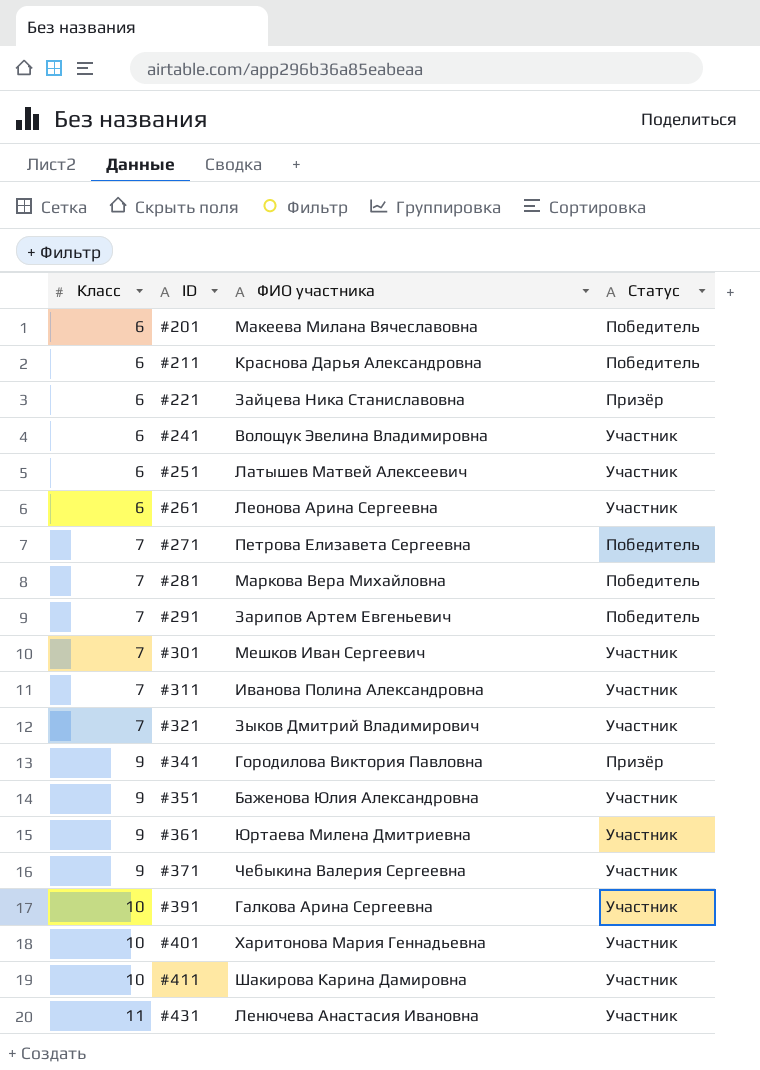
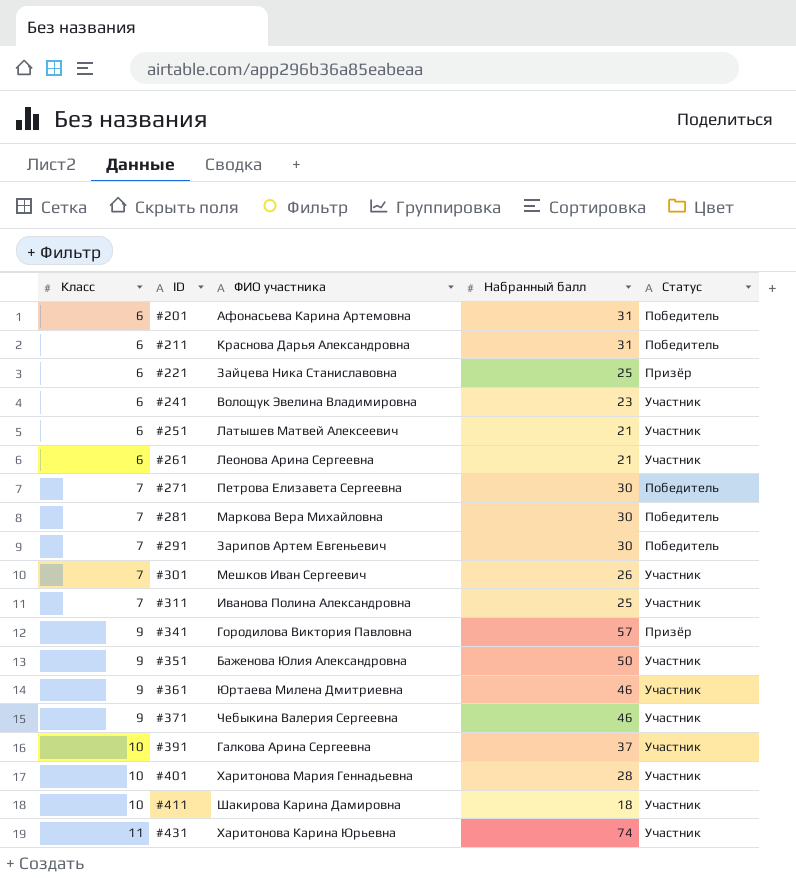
column Набранный балл | position: none -> 4
row #321: 7 | Зыков Дмитрий Владимирович | Участник -> none
#201 | ФИО участника: Макеева Милана Вячеславовна -> Афонасьева Карина Артемовна
#431 | ФИО участника: Ленючева Анастасия Ивановна -> Харитонова Карина Юрьевна

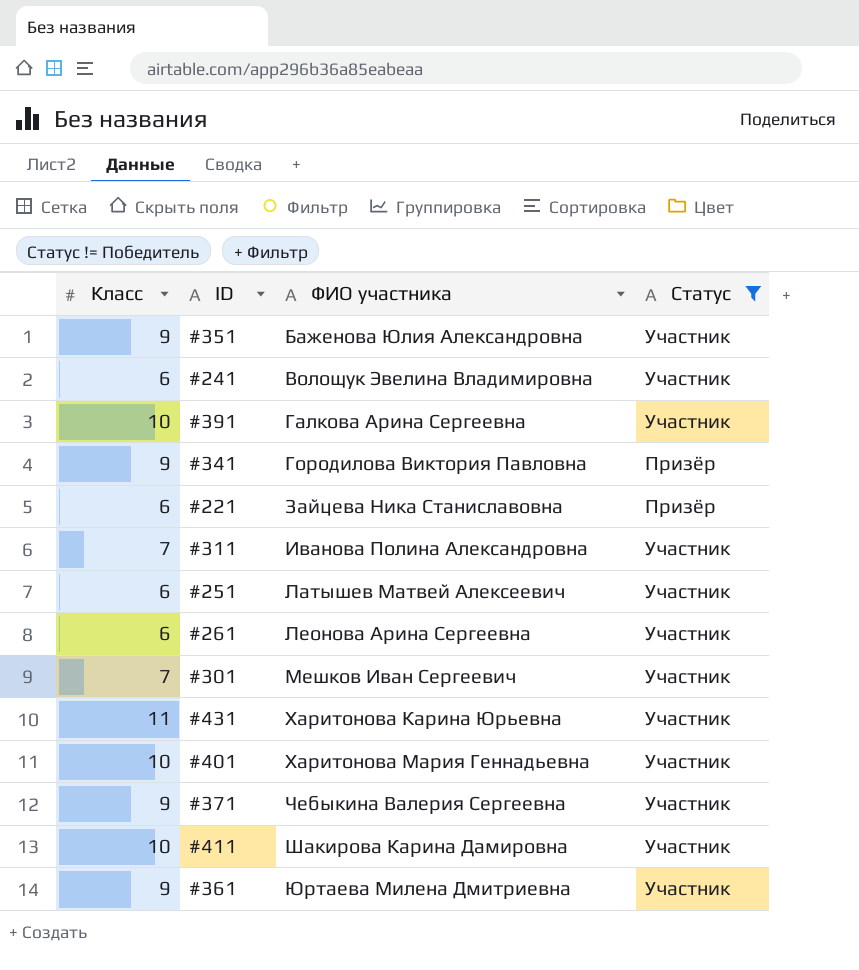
filter: none -> Статус != Победитель
row order: Класс ascending -> ФИО участника ascending
column Набранный балл | position: 4 -> none

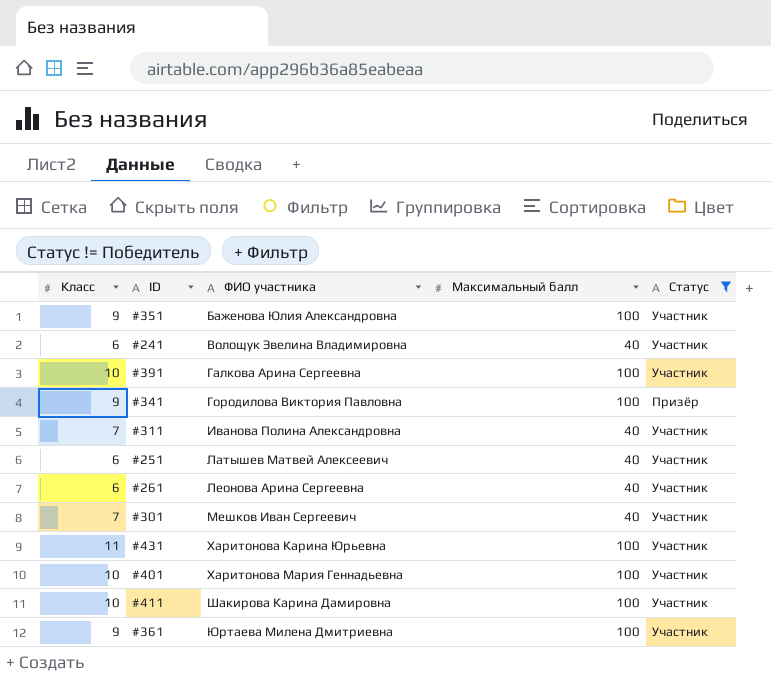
column Максимальный балл | position: none -> 4
row #221: 6 | Зайцева Ника Станиславовна | Призёр -> none
row #371: 9 | Чебыкина Валерия Сергеевна | Участник -> none

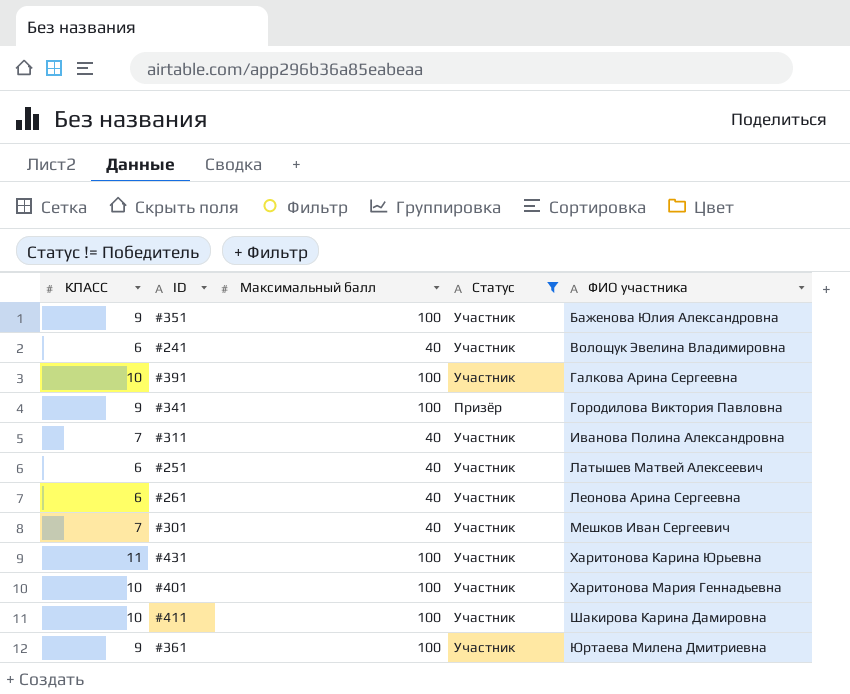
column name: Класс -> КЛАСС
column ФИО участника | position: 3 -> 5

